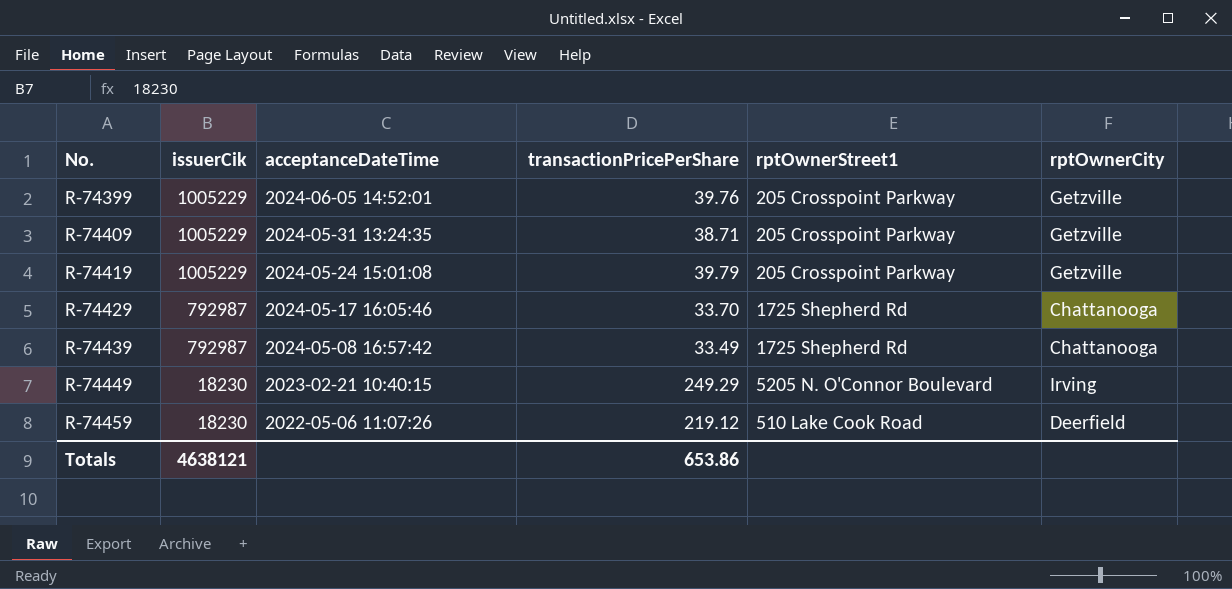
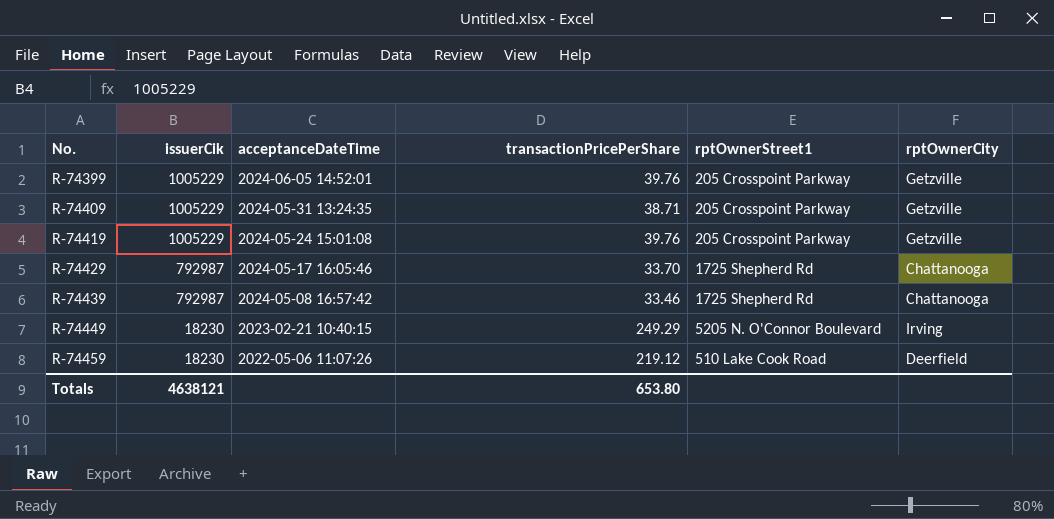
R-74419 | transactionPricePerShare: 39.79 -> 39.76
R-74439 | transactionPricePerShare: 33.49 -> 33.46
Totals | transactionPricePerShare: 653.86 -> 653.80

